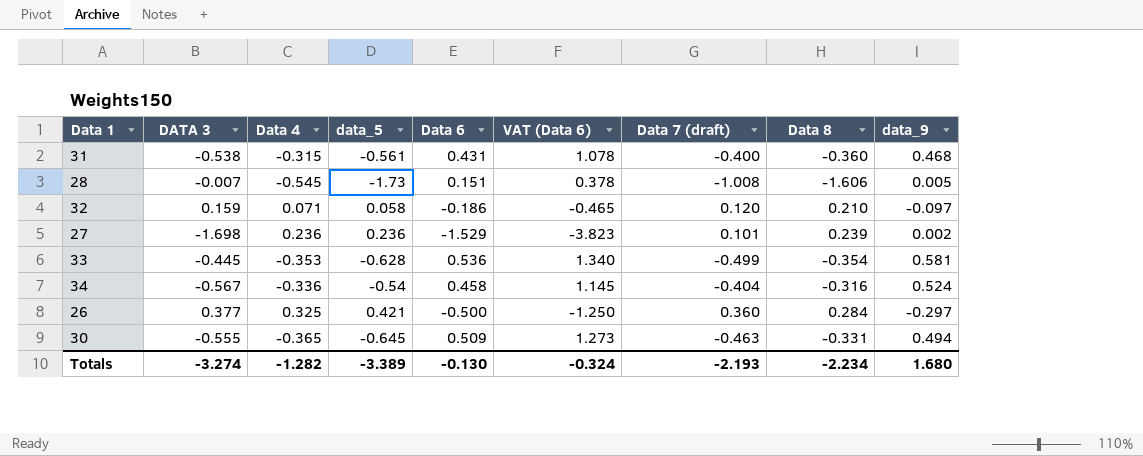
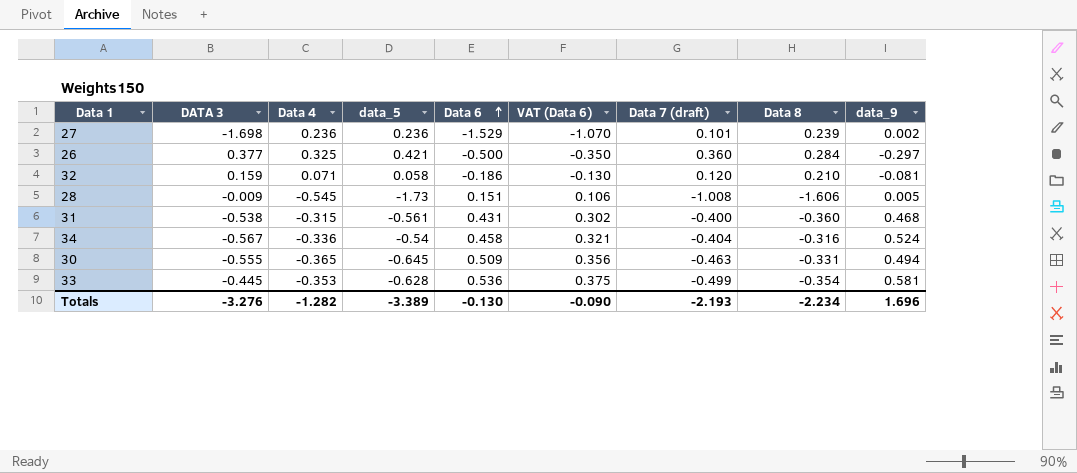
row order: none -> Data 6 ascending
column VAT (Data 6) | formula: [Data 6] * 2.5 -> [Data 6] * 0.7
32 | data_9: -0.097 -> -0.081
28 | DATA 3: -0.007 -> -0.009
Totals | DATA 3: -3.274 -> -3.276
Totals | VAT (Data 6): -0.324 -> -0.090
Totals | data_9: 1.680 -> 1.696

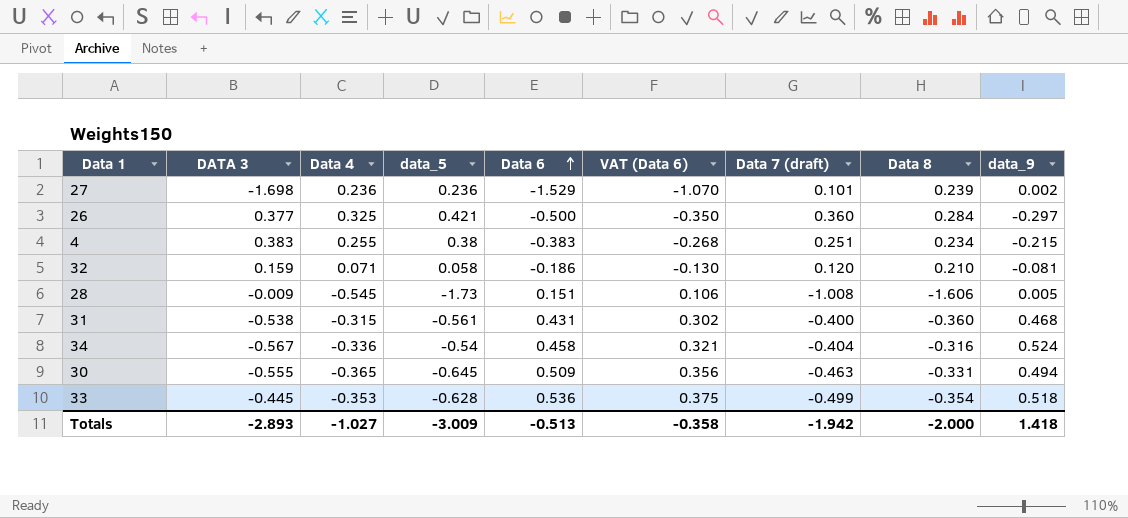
row 4: none -> 0.383 | 0.255 | 0.38 | -0.383 | -0.268 | 0.251 | 0.234 | -0.215
33 | data_9: 0.581 -> 0.518
Totals | DATA 3: -3.276 -> -2.893
Totals | Data 4: -1.282 -> -1.027
Totals | data_5: -3.389 -> -3.009
Totals | Data 6: -0.130 -> -0.513
Totals | VAT (Data 6): -0.090 -> -0.358
Totals | Data 7 (draft): -2.193 -> -1.942
Totals | Data 8: -2.234 -> -2.000
Totals | data_9: 1.696 -> 1.418

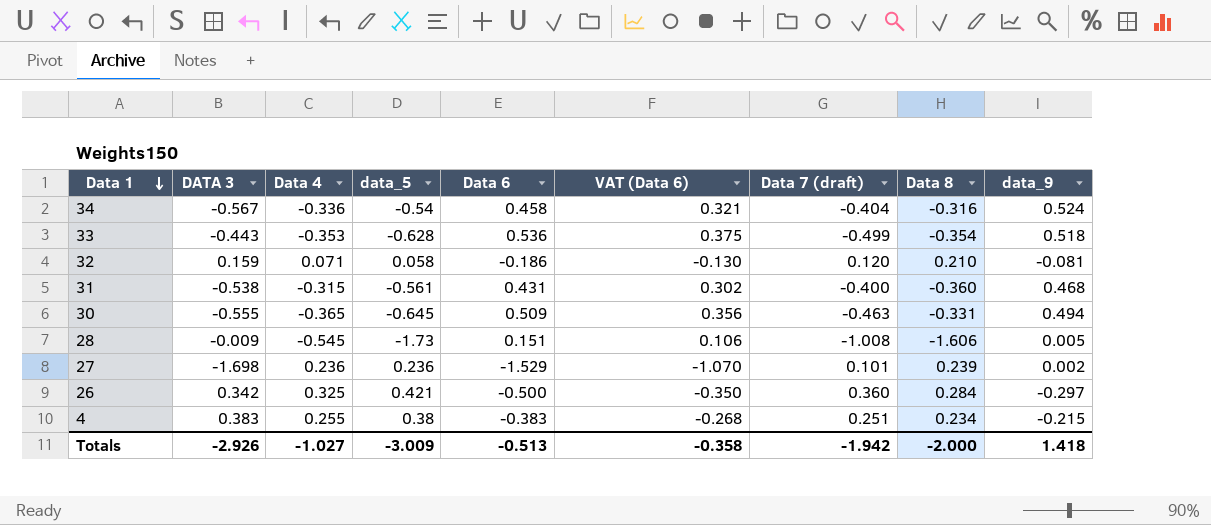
row order: Data 6 ascending -> Data 1 descending
33 | DATA 3: -0.445 -> -0.443
26 | DATA 3: 0.377 -> 0.342
Totals | DATA 3: -2.893 -> -2.926

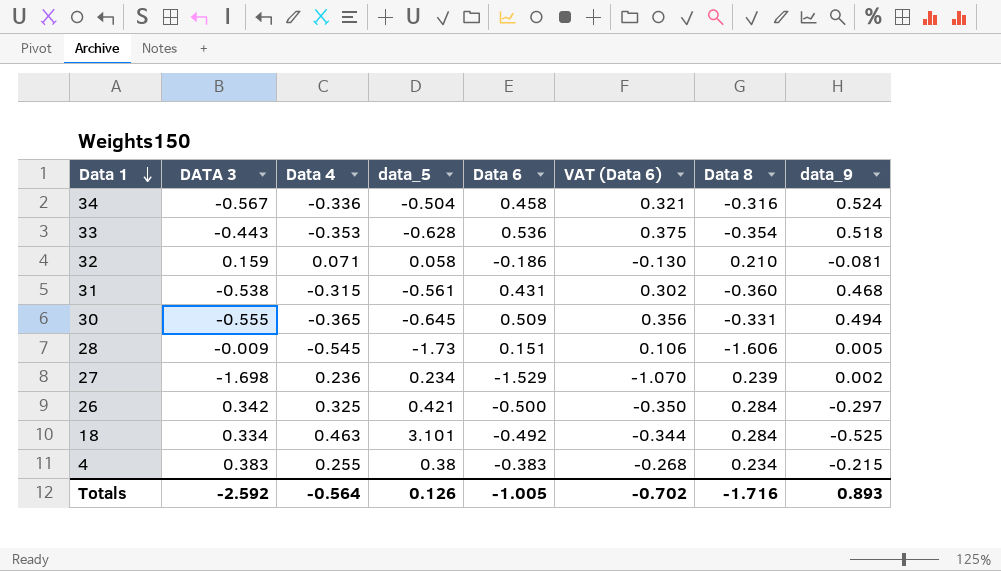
column Data 7 (draft) | position: 7 -> none
34 | data_5: -0.54 -> -0.504
27 | data_5: 0.236 -> 0.234
row 18: none -> 0.334 | 0.463 | 3.101 | -0.492 | -0.344 | 0.284 | -0.525
Totals | DATA 3: -2.926 -> -2.592
Totals | Data 4: -1.027 -> -0.564
Totals | data_5: -3.009 -> 0.126
Totals | Data 6: -0.513 -> -1.005
Totals | VAT (Data 6): -0.358 -> -0.702
Totals | Data 8: -2.000 -> -1.716
Totals | data_9: 1.418 -> 0.893

